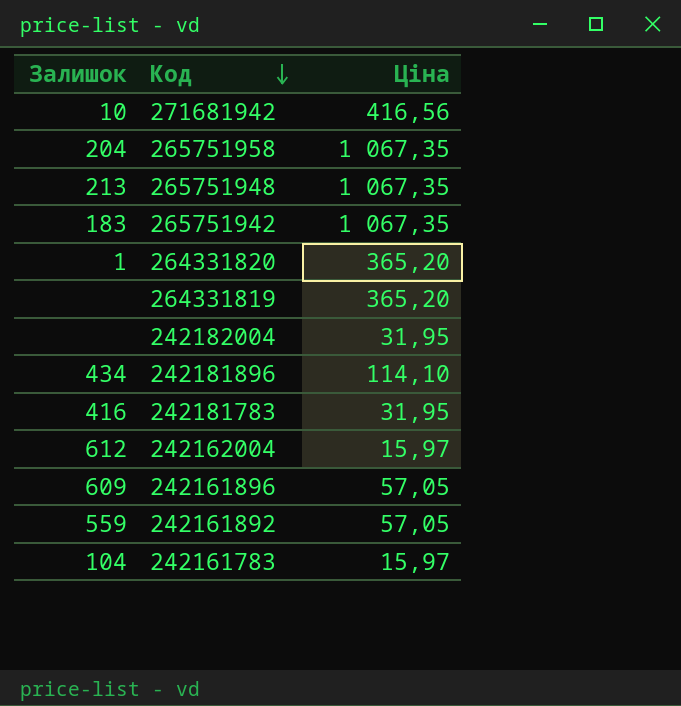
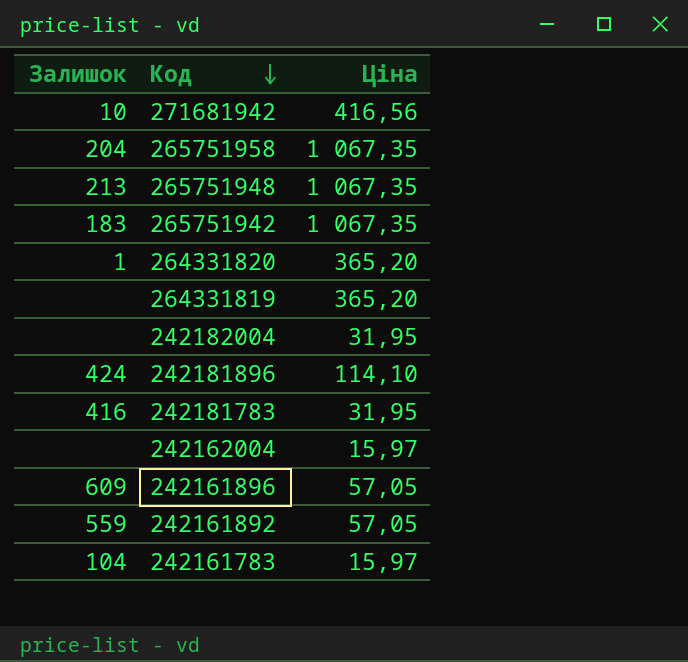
242181896 | Залишок: 434 -> 424
242162004 | Залишок: 612 -> none

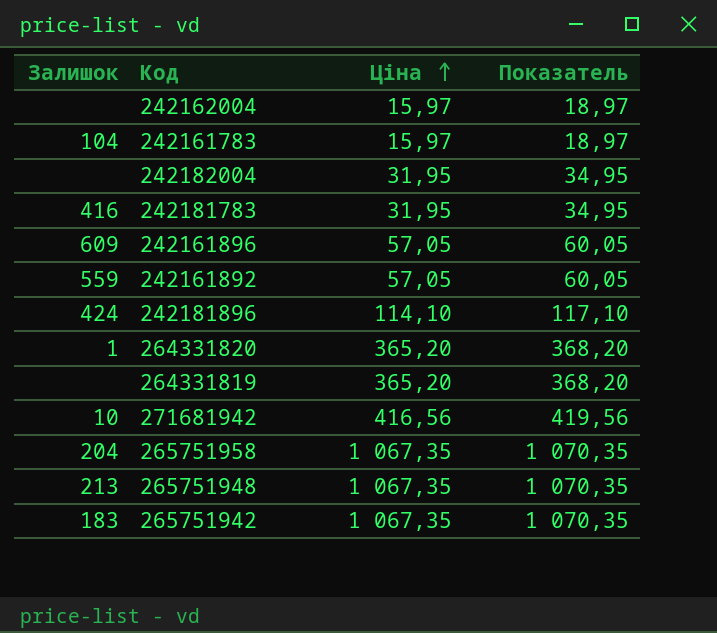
row order: Код descending -> Ціна ascending
column Показатель | formula: none -> [Ціна] + 3

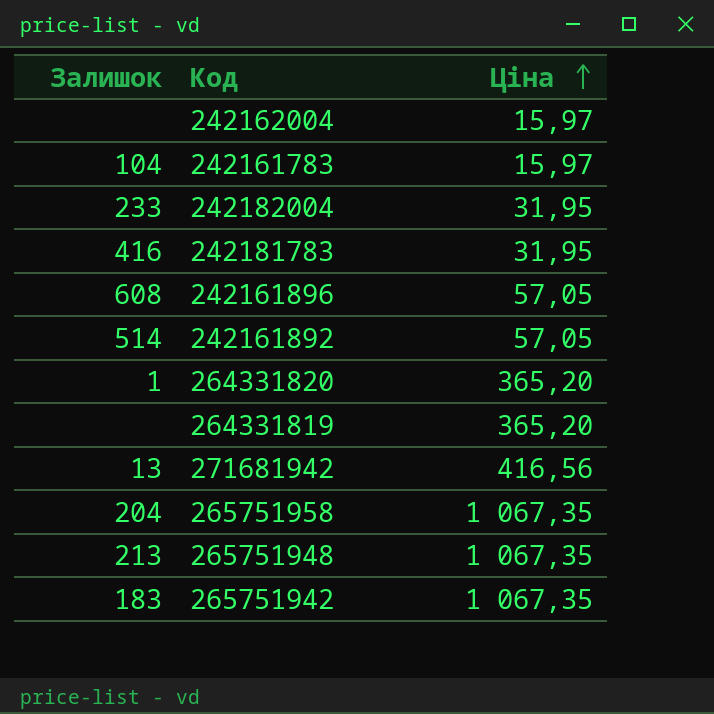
column Показатель | formula: [Ціна] + 3 -> none
row 242181896: 424 | 114,10 | 117,10 -> none
242182004 | Залишок: none -> 233
242161896 | Залишок: 609 -> 608
242161892 | Залишок: 559 -> 514
271681942 | Залишок: 10 -> 13

